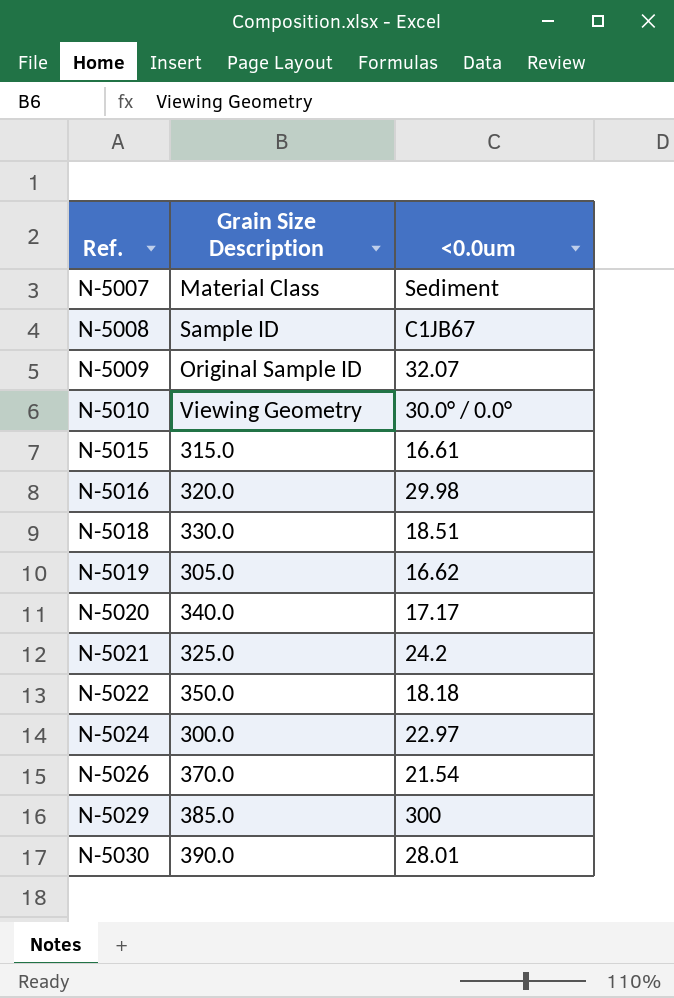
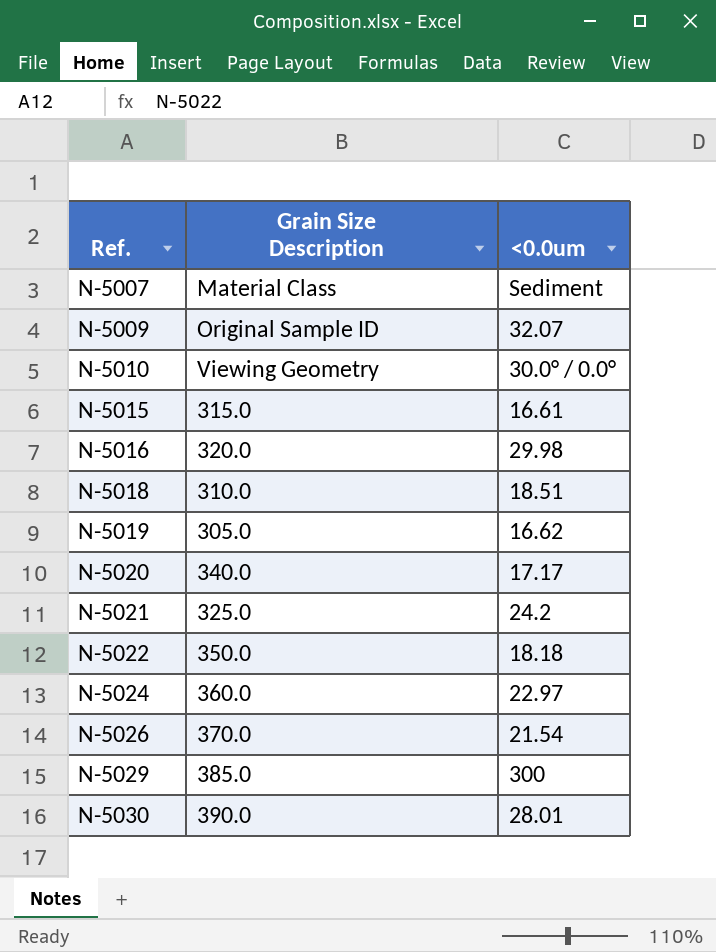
row N-5008: Sample ID | C1JB67 -> none
N-5018 | Grain Size Description: 330.0 -> 310.0
N-5024 | Grain Size Description: 300.0 -> 360.0

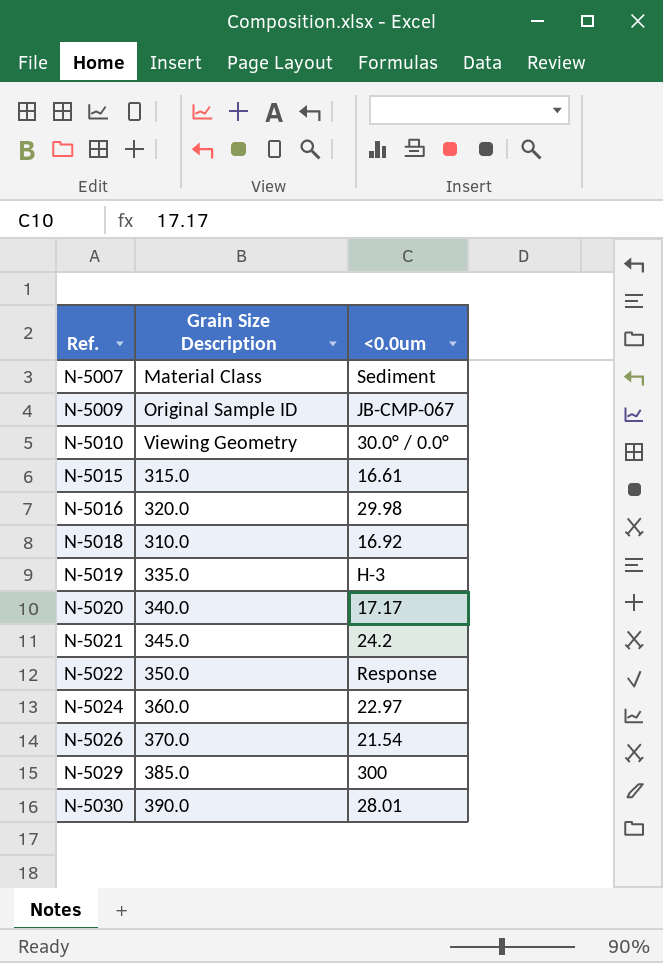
N-5009 | <0.0um: 32.07 -> JB-CMP-067
N-5018 | <0.0um: 18.51 -> 16.92
N-5019 | Grain Size Description: 305.0 -> 335.0
N-5019 | <0.0um: 16.62 -> H-3
N-5021 | Grain Size Description: 325.0 -> 345.0
N-5022 | <0.0um: 18.18 -> Response

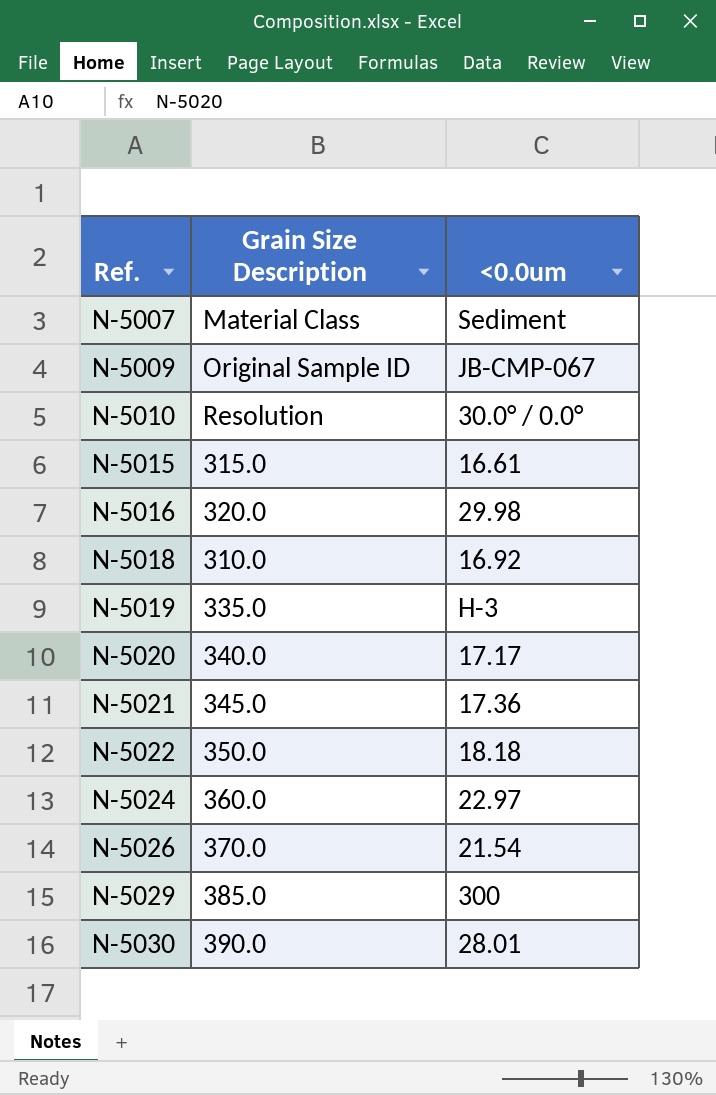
N-5010 | Grain Size Description: Viewing Geometry -> Resolution
N-5021 | <0.0um: 24.2 -> 17.36
N-5022 | <0.0um: Response -> 18.18

